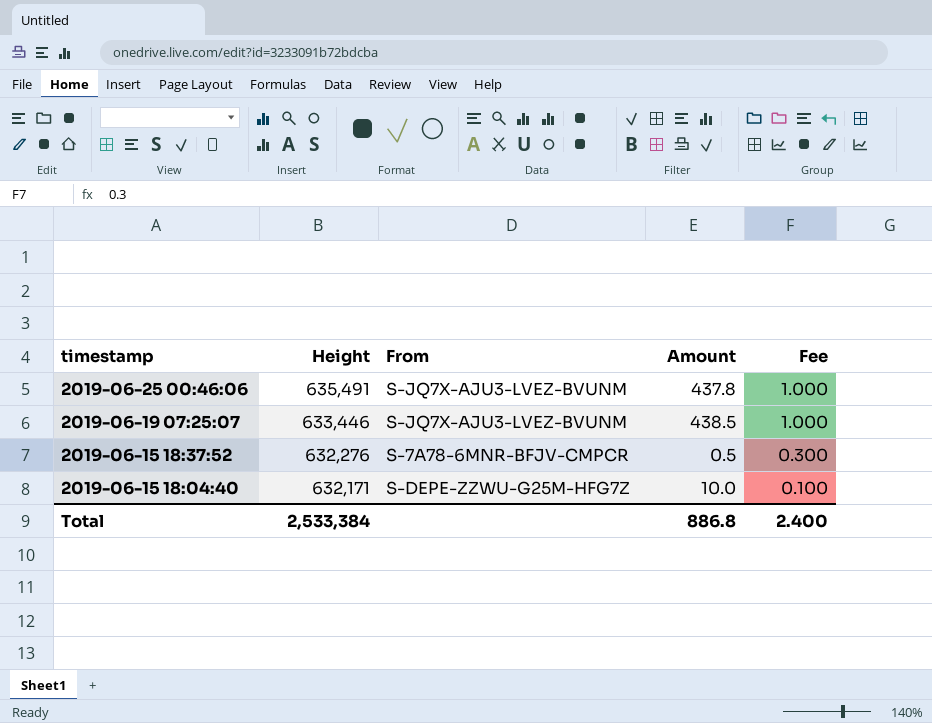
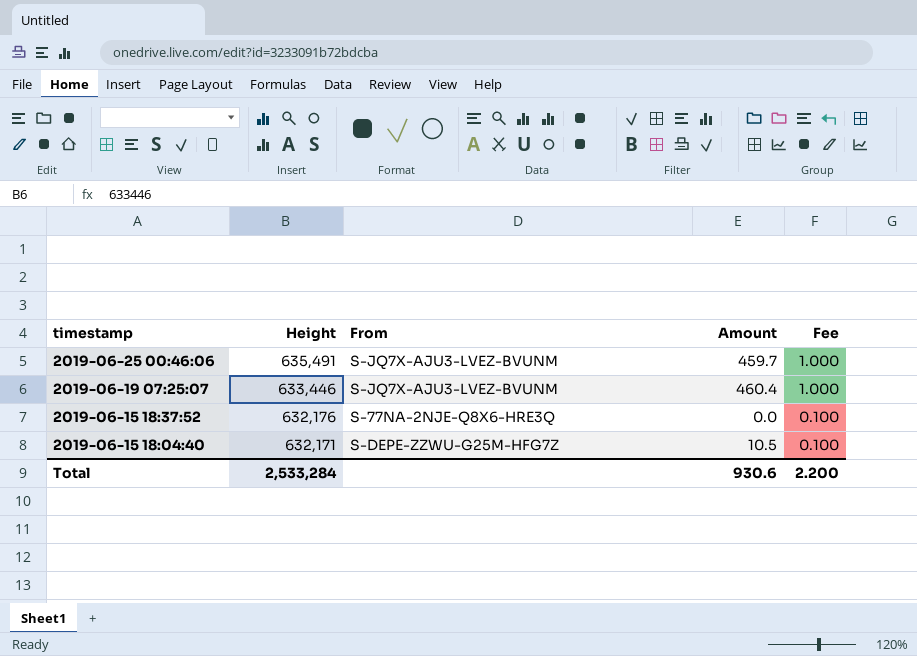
2019-06-25 00:46:06 | Amount: 437.8 -> 459.7
2019-06-19 07:25:07 | Amount: 438.5 -> 460.4
2019-06-15 18:37:52 | Height: 632,276 -> 632,176
2019-06-15 18:37:52 | From: S-7A78-6MNR-BFJV-CMPCR -> S-77NA-2NJE-Q8X6-HRE3Q
2019-06-15 18:37:52 | Amount: 0.5 -> 0.0
2019-06-15 18:37:52 | Fee: 0.300 -> 0.100
2019-06-15 18:04:40 | Amount: 10.0 -> 10.5
Total | Height: 2,533,384 -> 2,533,284
Total | Amount: 886.8 -> 930.6
Total | Fee: 2.400 -> 2.200

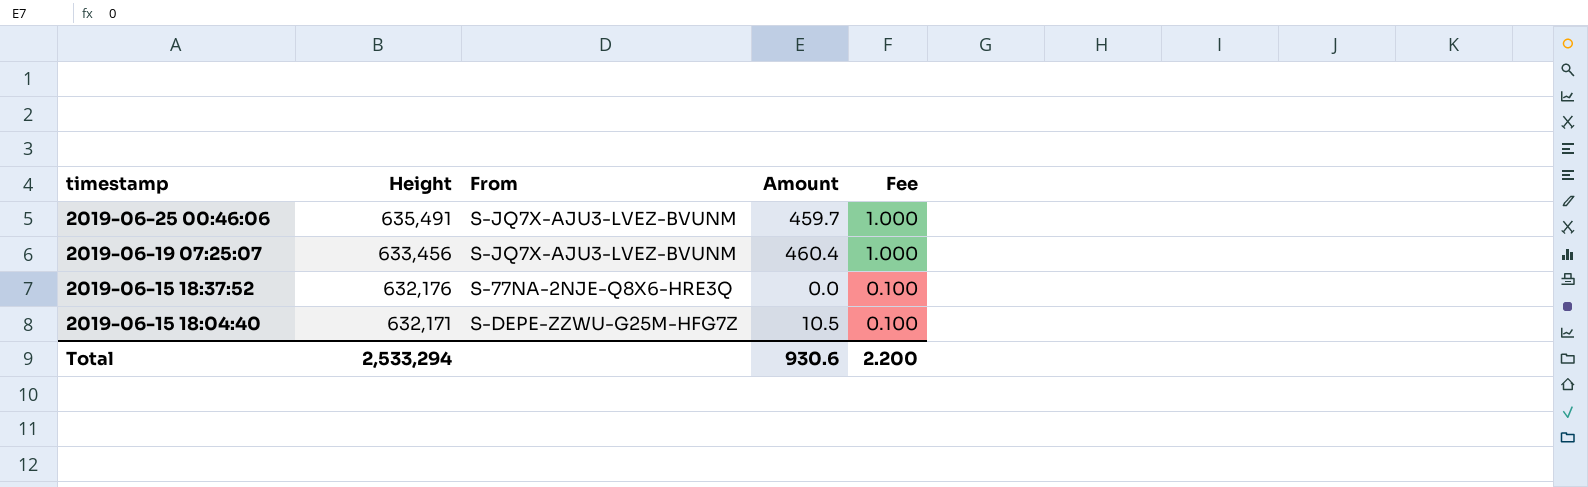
2019-06-19 07:25:07 | Height: 633,446 -> 633,456
Total | Height: 2,533,284 -> 2,533,294

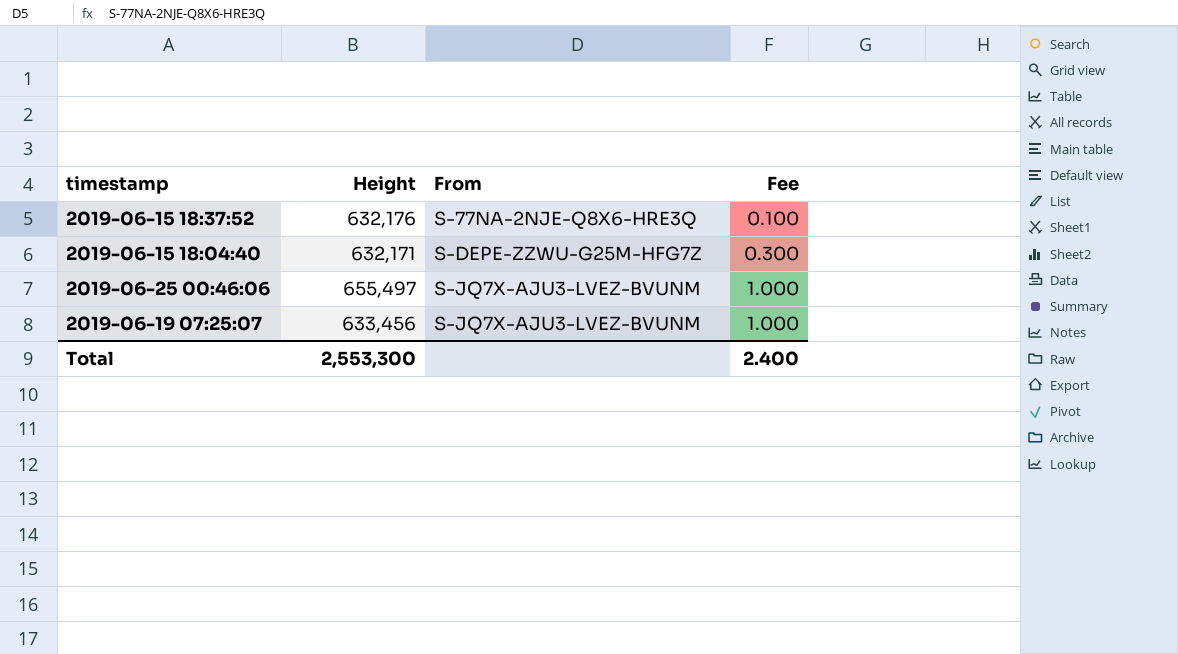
row order: timestamp descending -> From ascending
column Amount | position: 4 -> none
2019-06-15 18:04:40 | Fee: 0.100 -> 0.300
2019-06-25 00:46:06 | Height: 635,491 -> 655,497
Total | Height: 2,533,294 -> 2,553,300
Total | Fee: 2.200 -> 2.400

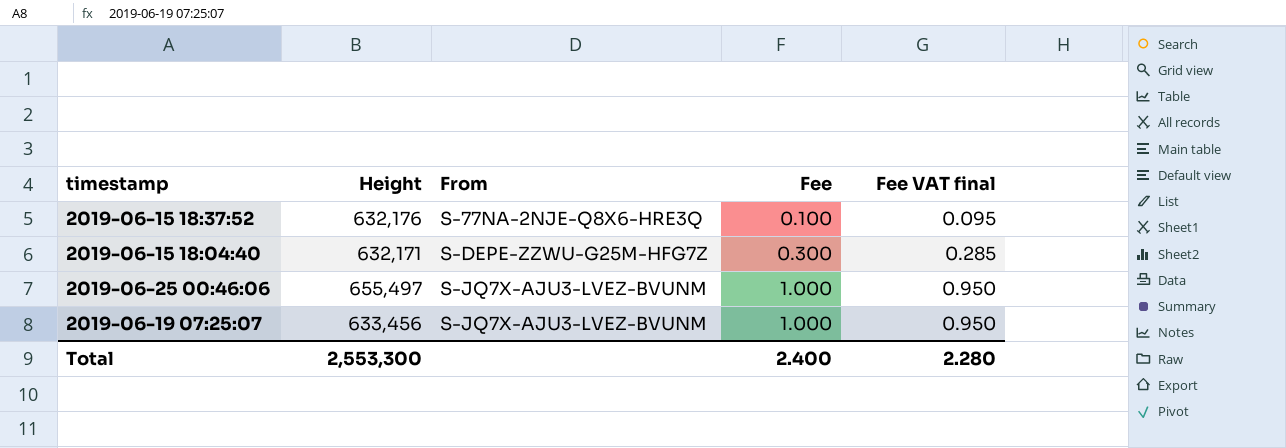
column Fee VAT final | formula: none -> [Fee] * 0.95

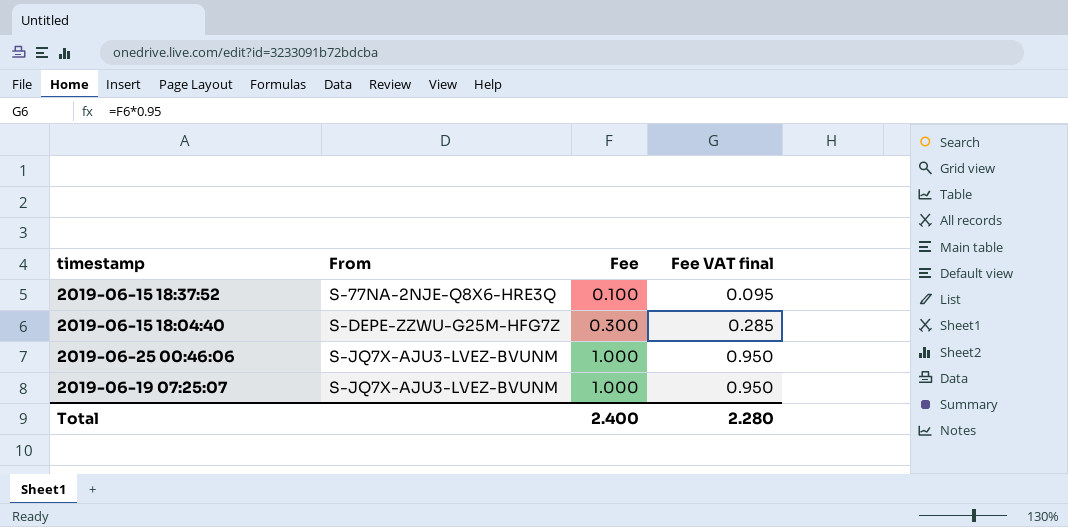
column Height | position: 2 -> none

